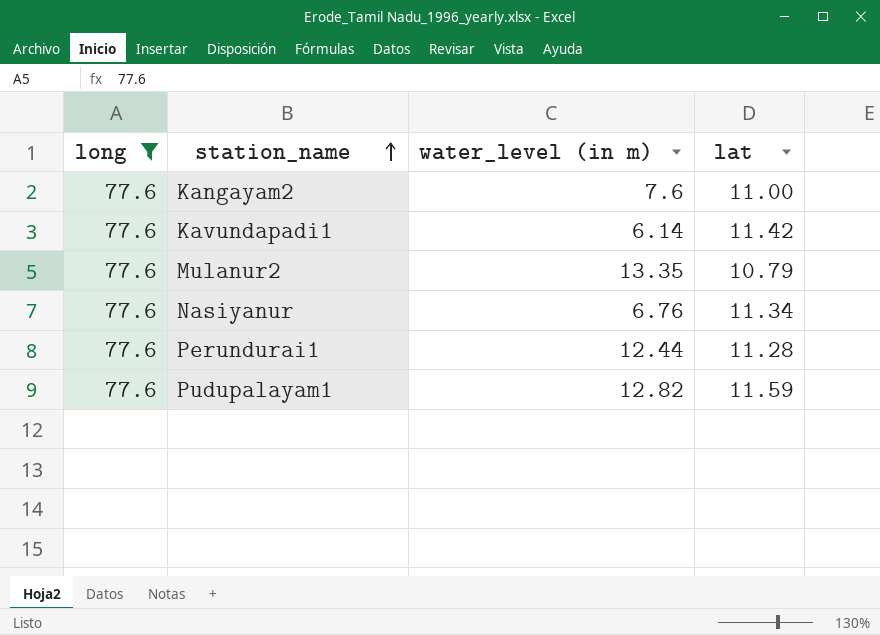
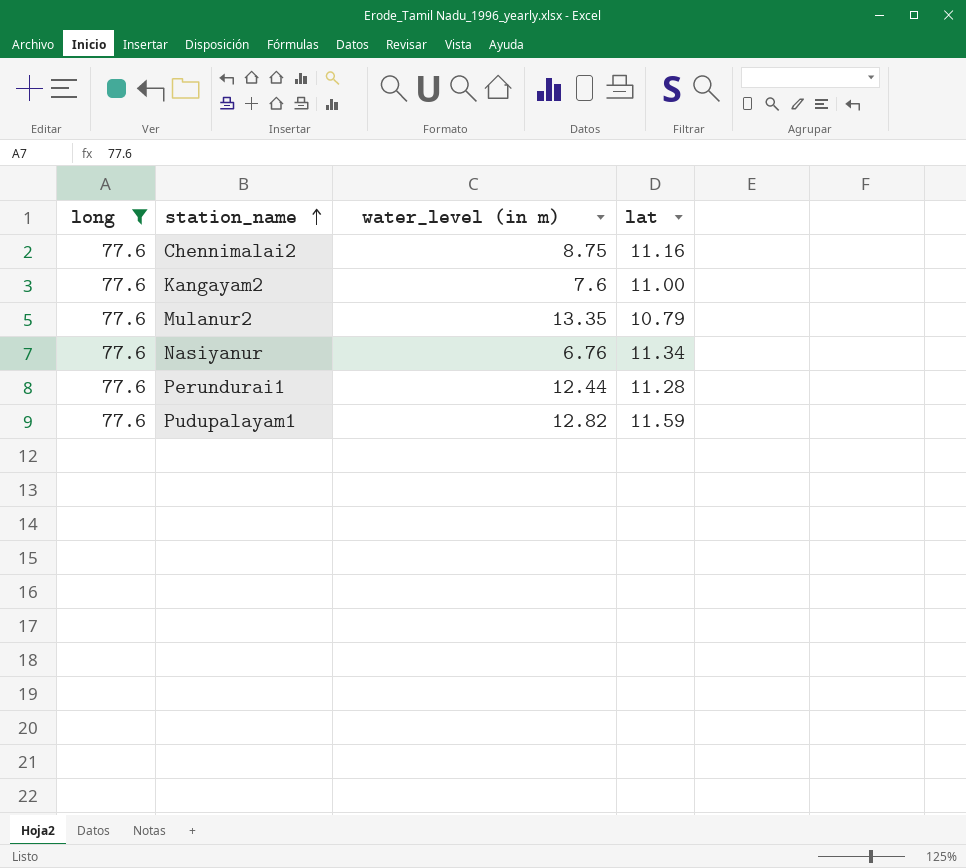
row Kavundapadi1: 77.6 | 6.14 | 11.42 -> none
row Chennimalai2: none -> 77.6 | 8.75 | 11.16

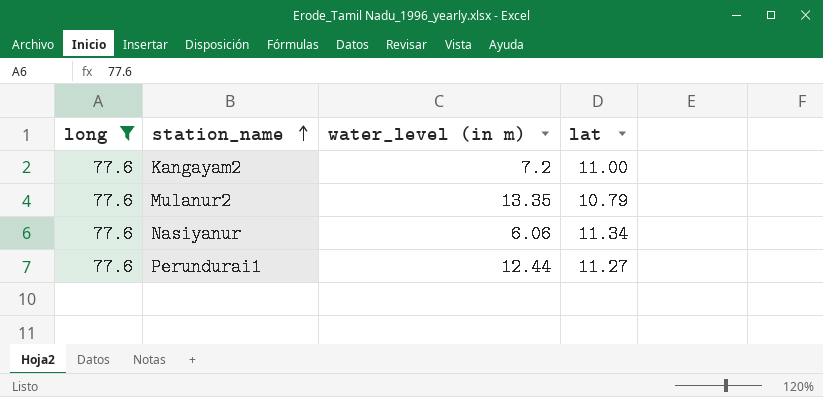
row Chennimalai2: 77.6 | 8.75 | 11.16 -> none
row Pudupalayam1: 77.6 | 12.82 | 11.59 -> none
Kangayam2 | water_level (in m): 7.6 -> 7.2
Nasiyanur | water_level (in m): 6.76 -> 6.06
Perundurai1 | lat: 11.28 -> 11.27

